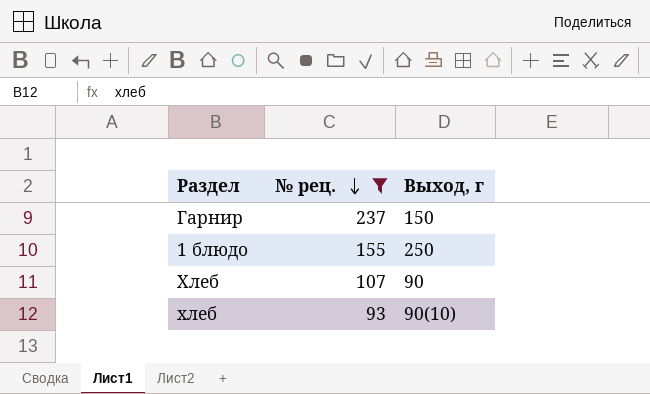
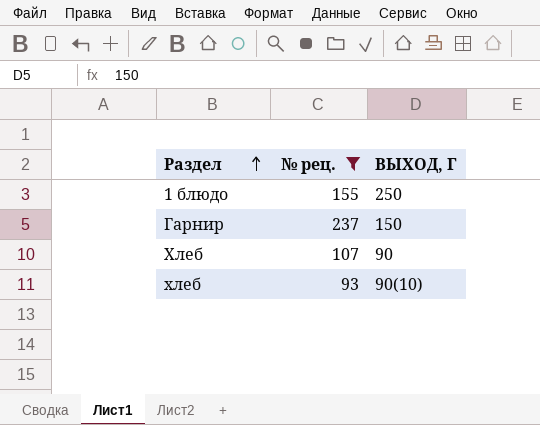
row order: № рец. descending -> Раздел ascending
column name: Выход, г -> ВЫХОД, Г

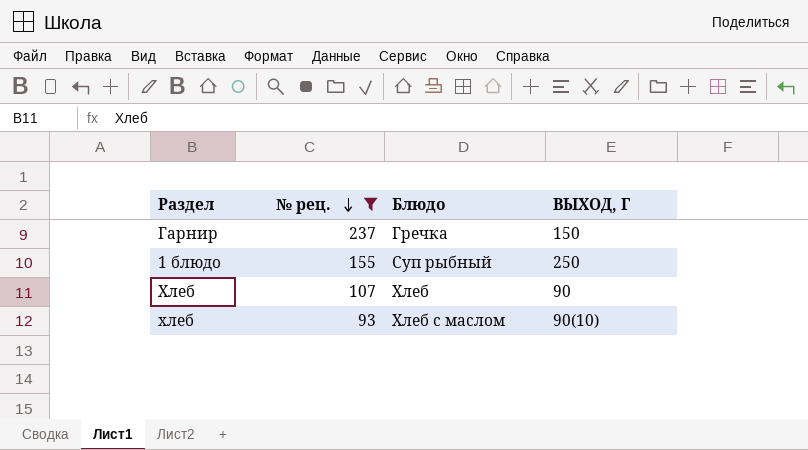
row order: Раздел ascending -> № рец. descending
column Блюдо | position: none -> 3

